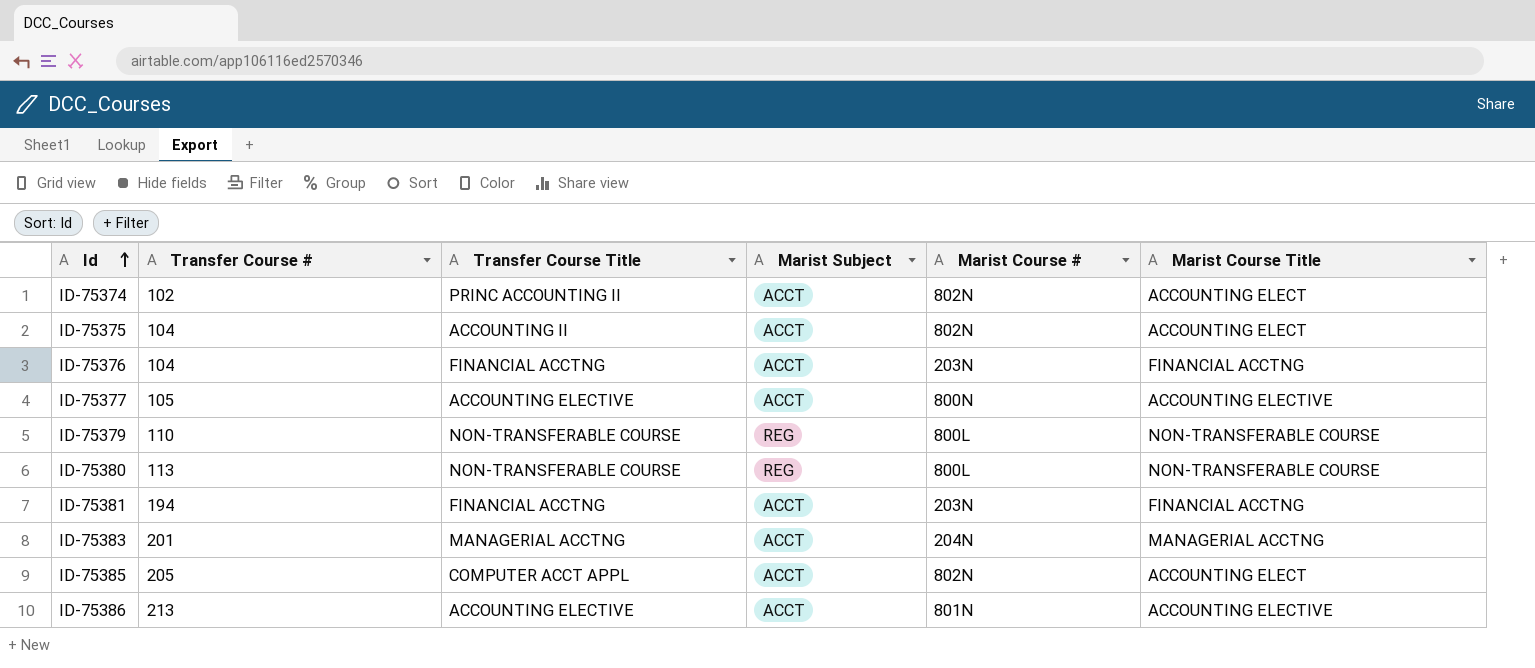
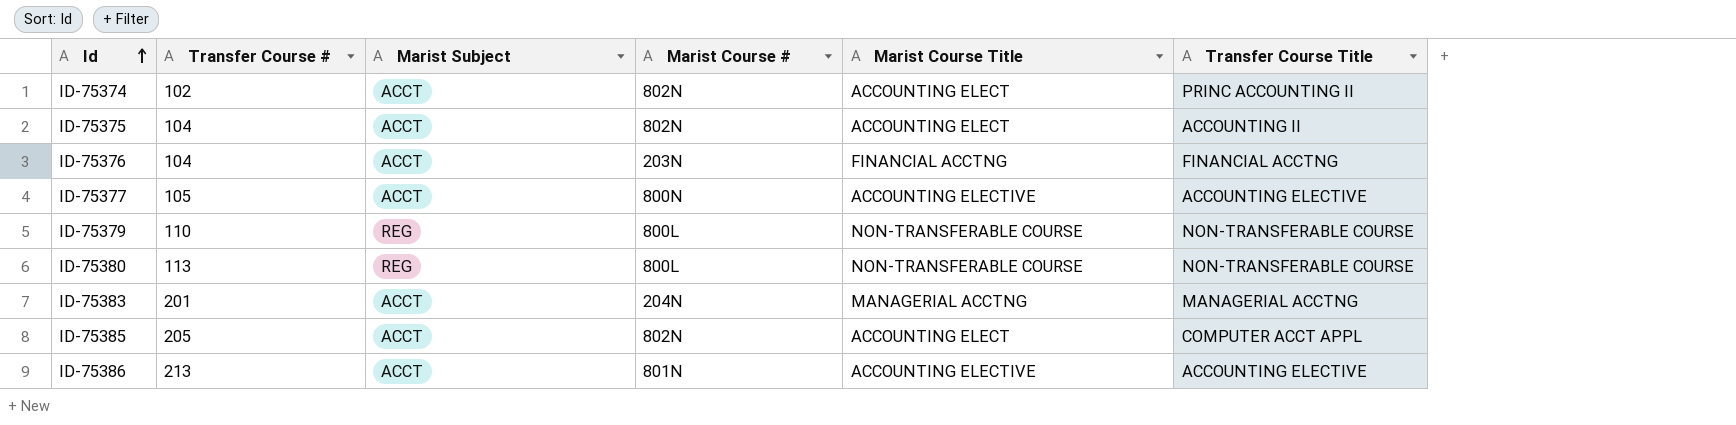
column Transfer Course Title | position: 3 -> 6
row ID-75381: 194 | FINANCIAL ACCTNG | ACCT | 203N | FINANCIAL ACCTNG -> none

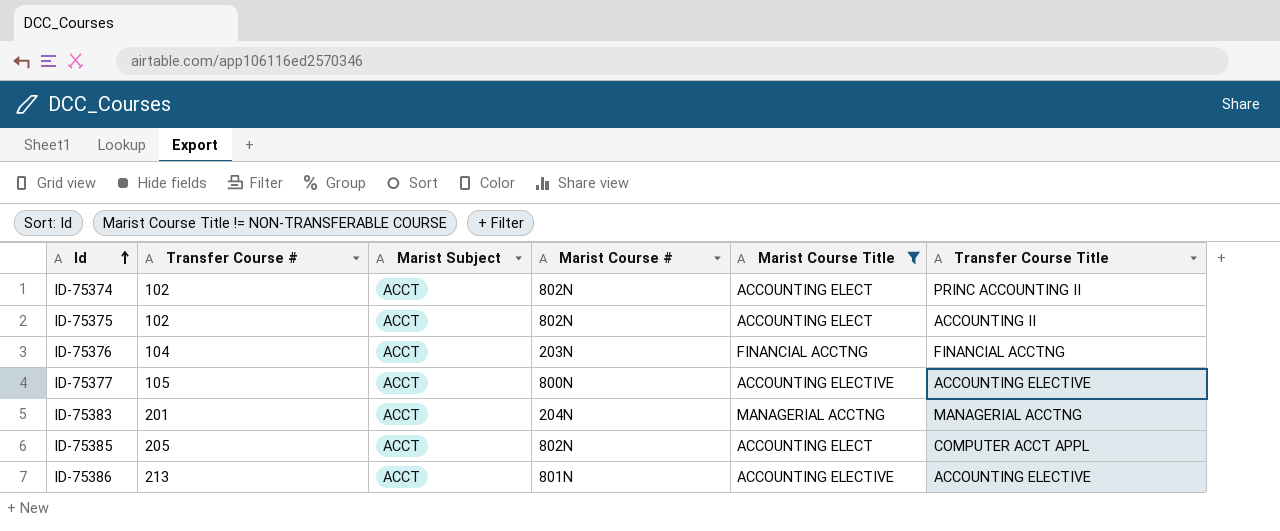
filter: none -> Marist Course Title != NON-TRANSFERABLE COURSE
ID-75375 | Transfer Course #: 104 -> 102

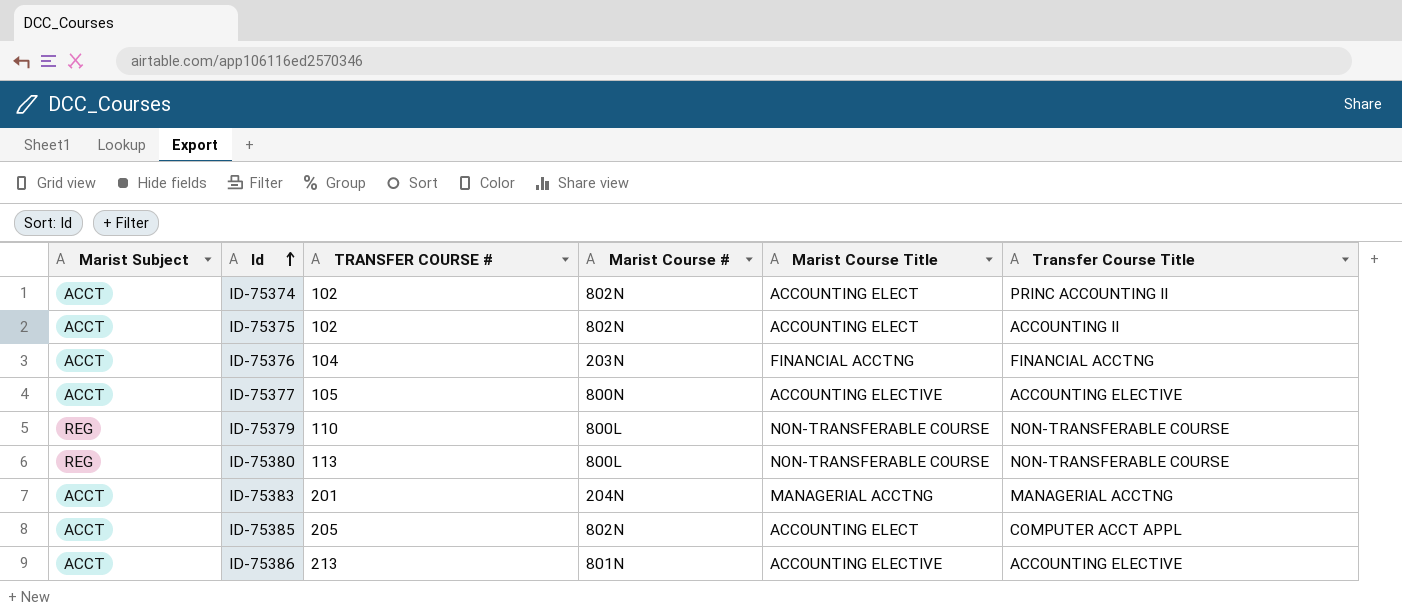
filter: Marist Course Title != NON-TRANSFERABLE COURSE -> none
column Marist Subject | position: 3 -> 1
column name: Transfer Course # -> TRANSFER COURSE #

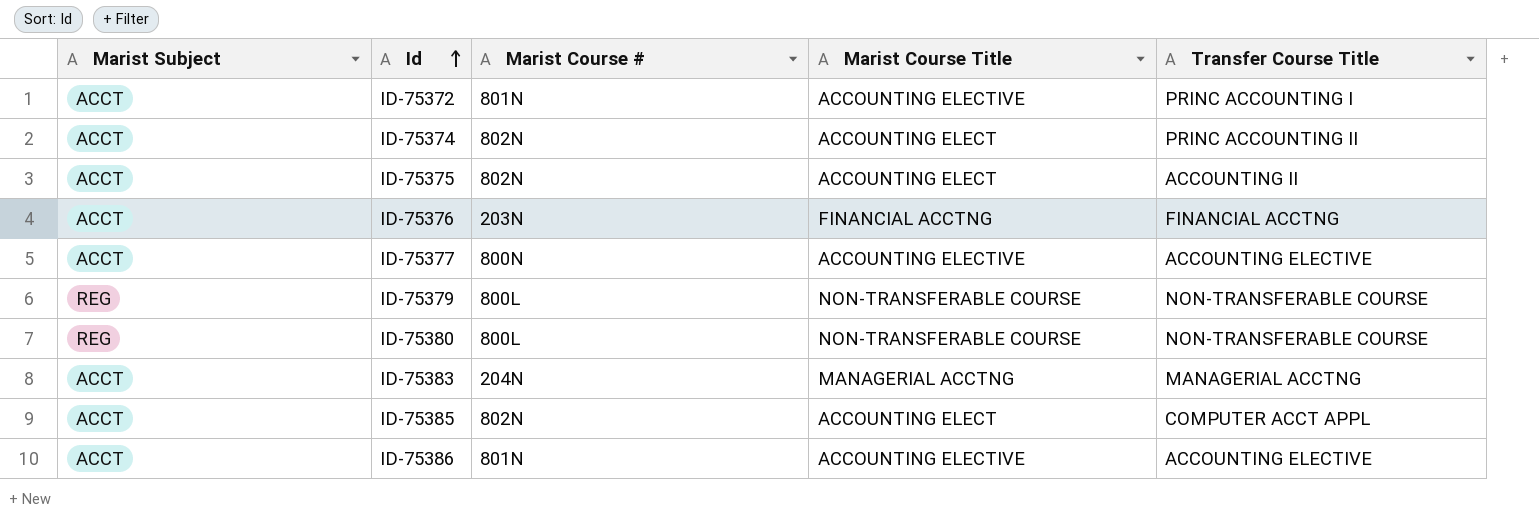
column TRANSFER COURSE # | position: 3 -> none
row ID-75372: none -> ACCT | 801N | ACCOUNTING ELECTIVE | PRINC ACCOUNTING I

